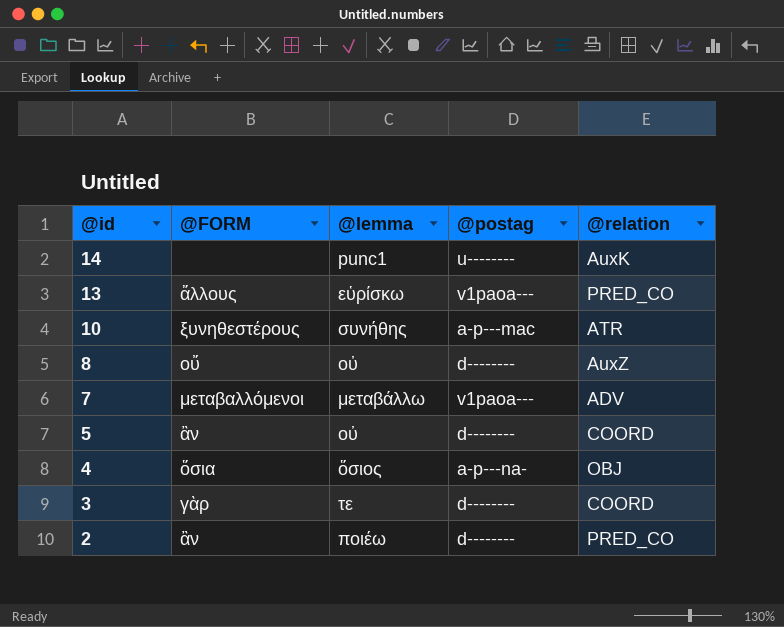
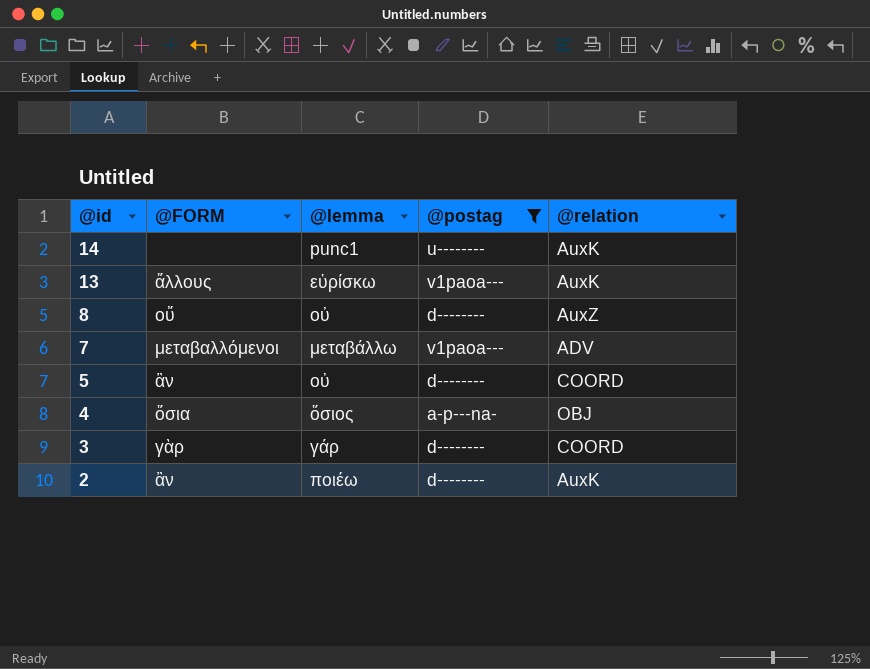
filter: none -> @postag != a-p---mac
13 | @relation: PRED_CO -> AuxK
3 | @lemma: τε -> γάρ
2 | @relation: PRED_CO -> AuxK

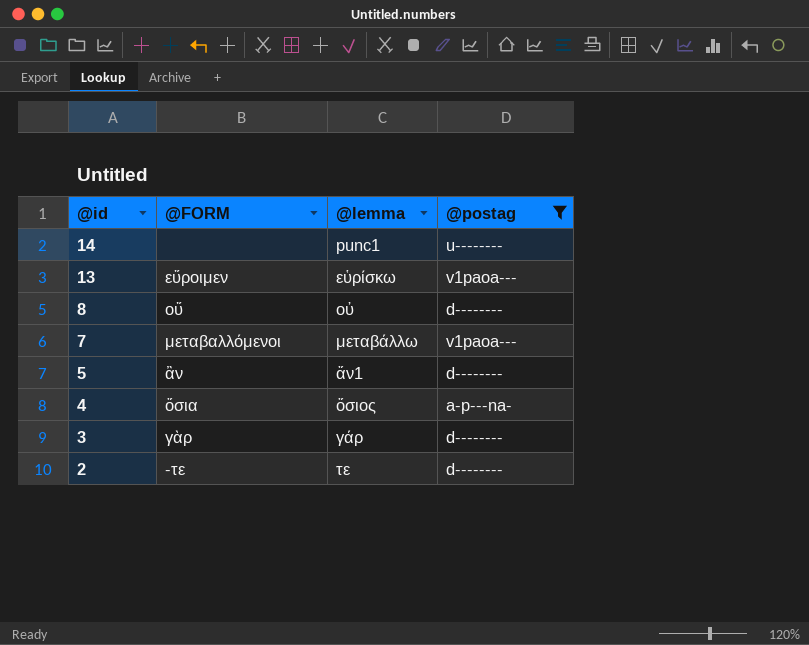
column @relation | position: 5 -> none
13 | @FORM: ἄλλους -> εὕροιμεν
5 | @lemma: οὐ -> ἄν1
2 | @FORM: ἂν -> -τε
2 | @lemma: ποιέω -> τε

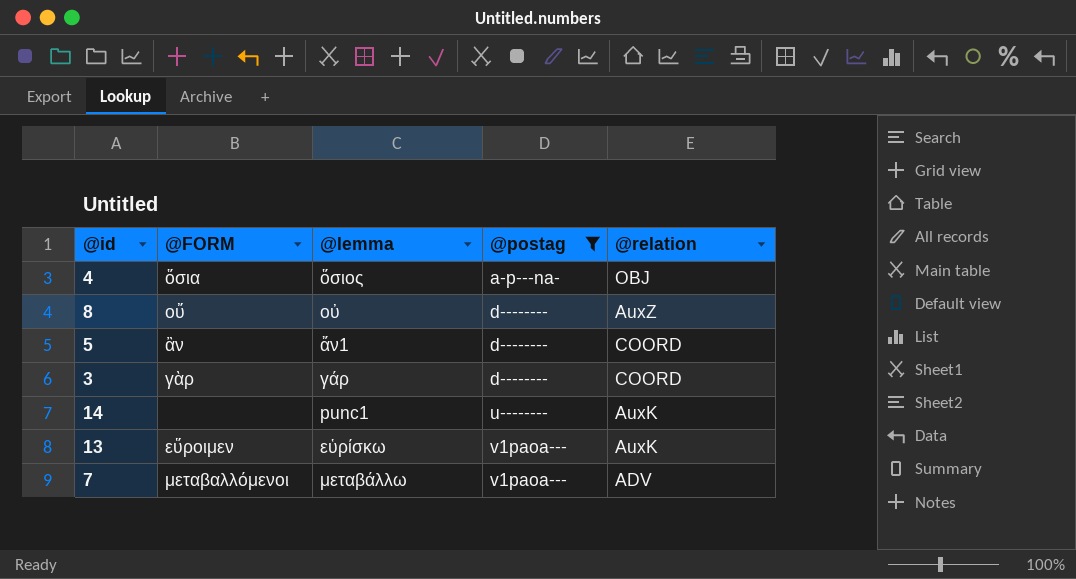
row order: @id descending -> @postag ascending
column @relation | position: none -> 5
row 2: -τε | τε | d-------- -> none

